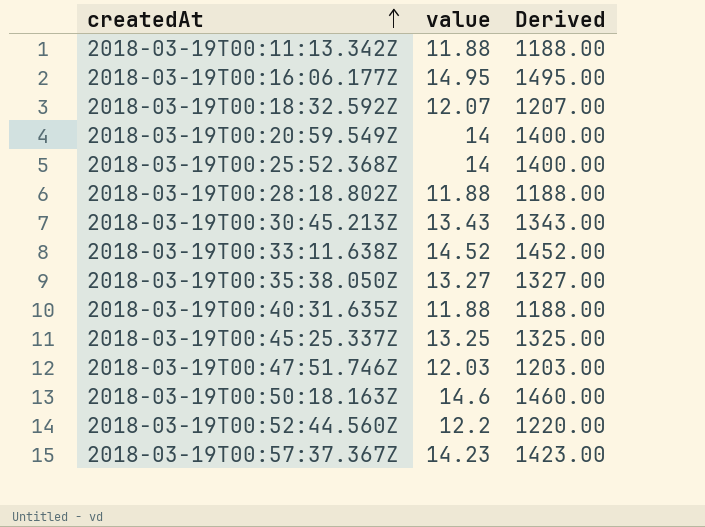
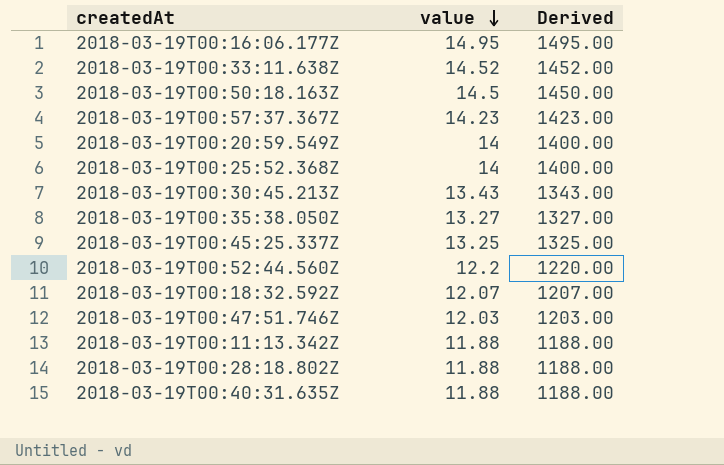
row order: createdAt ascending -> value descending
2018-03-19T00:50:18.163Z | value: 14.6 -> 14.5
2018-03-19T00:50:18.163Z | Derived: 1460.00 -> 1450.00

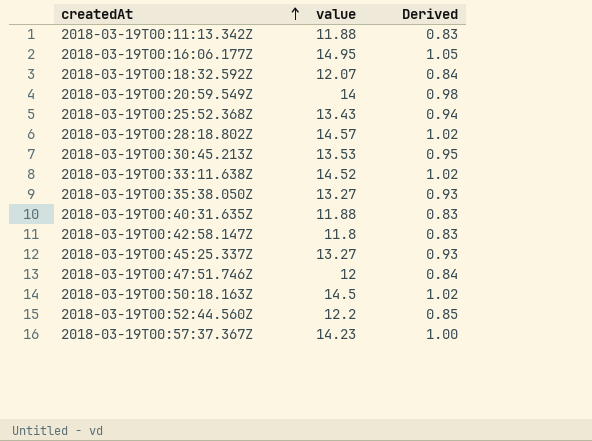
row order: value descending -> createdAt ascending
column Derived | formula: [value] * 100 -> [value] * 0.07
2018-03-19T00:25:52.368Z | value: 14 -> 13.43
2018-03-19T00:28:18.802Z | value: 11.88 -> 14.57
2018-03-19T00:30:45.213Z | value: 13.43 -> 13.53
row 2018-03-19T00:42:58.147Z: none -> 11.8 | 0.83
2018-03-19T00:45:25.337Z | value: 13.25 -> 13.27
2018-03-19T00:47:51.746Z | value: 12.03 -> 12

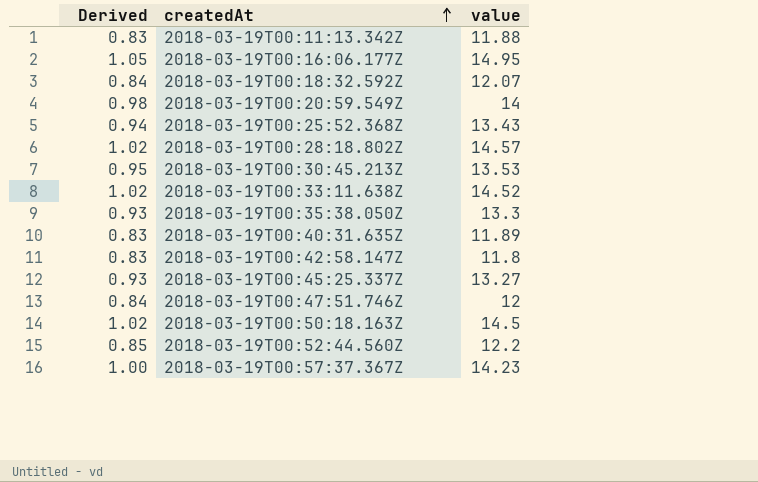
column Derived | position: 3 -> 1
2018-03-19T00:35:38.050Z | value: 13.27 -> 13.3
2018-03-19T00:40:31.635Z | value: 11.88 -> 11.89

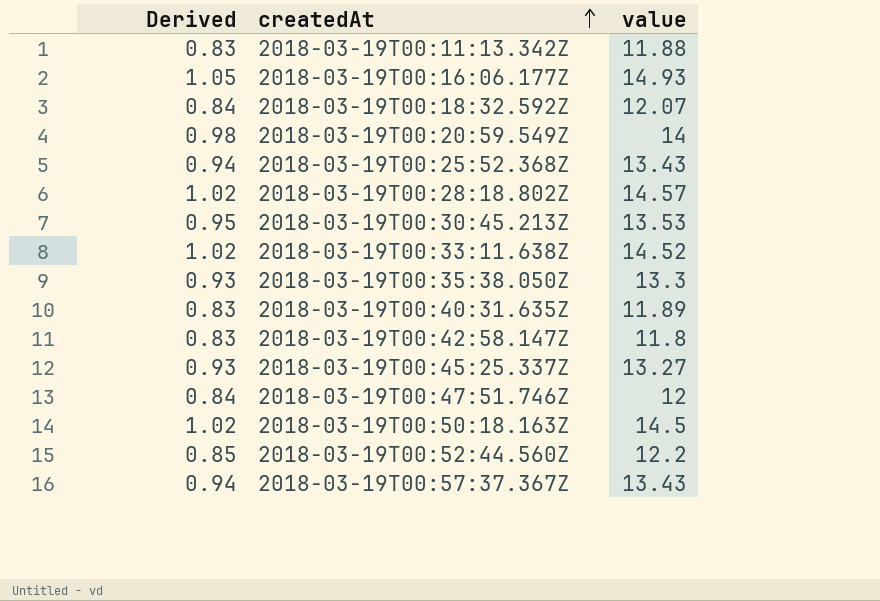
2018-03-19T00:16:06.177Z | value: 14.95 -> 14.93
2018-03-19T00:57:37.367Z | Derived: 1.00 -> 0.94
2018-03-19T00:57:37.367Z | value: 14.23 -> 13.43

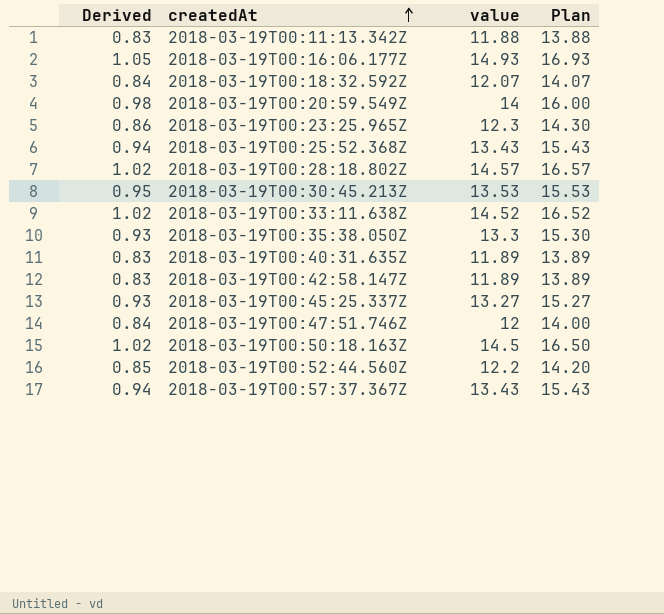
column Plan | formula: none -> [value] + 2
row 2018-03-19T00:23:25.965Z: none -> 0.86 | 12.3 | 14.30
2018-03-19T00:42:58.147Z | value: 11.8 -> 11.89

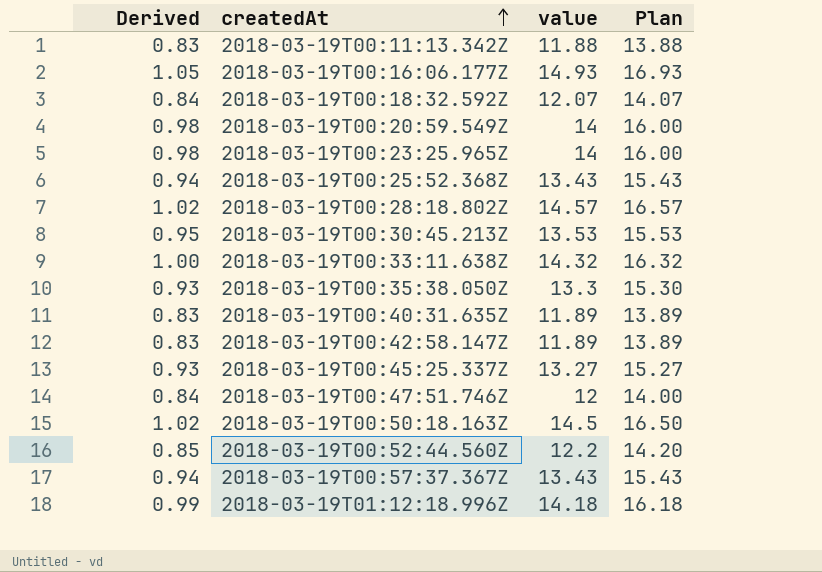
2018-03-19T00:23:25.965Z | Derived: 0.86 -> 0.98
2018-03-19T00:23:25.965Z | value: 12.3 -> 14
2018-03-19T00:23:25.965Z | Plan: 14.30 -> 16.00
2018-03-19T00:33:11.638Z | Derived: 1.02 -> 1.00
2018-03-19T00:33:11.638Z | value: 14.52 -> 14.32
2018-03-19T00:33:11.638Z | Plan: 16.52 -> 16.32
row 2018-03-19T01:12:18.996Z: none -> 0.99 | 14.18 | 16.18

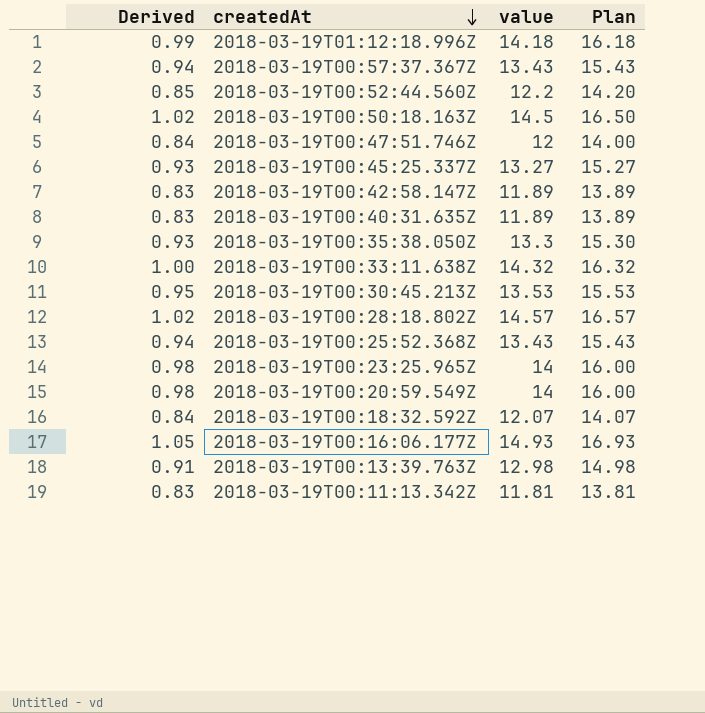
row order: createdAt ascending -> createdAt descending
row 2018-03-19T00:13:39.763Z: none -> 0.91 | 12.98 | 14.98
2018-03-19T00:11:13.342Z | value: 11.88 -> 11.81
2018-03-19T00:11:13.342Z | Plan: 13.88 -> 13.81

